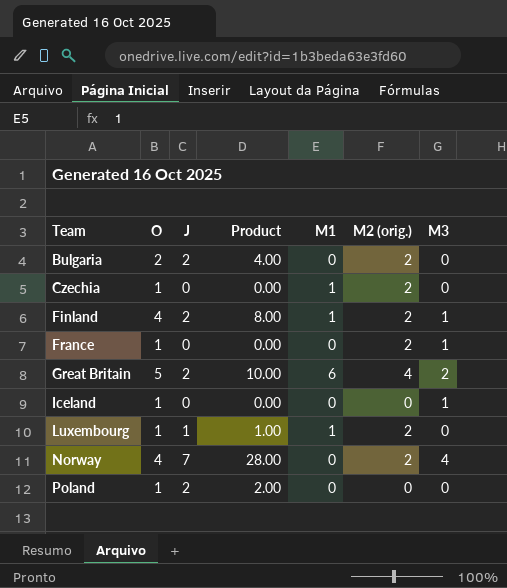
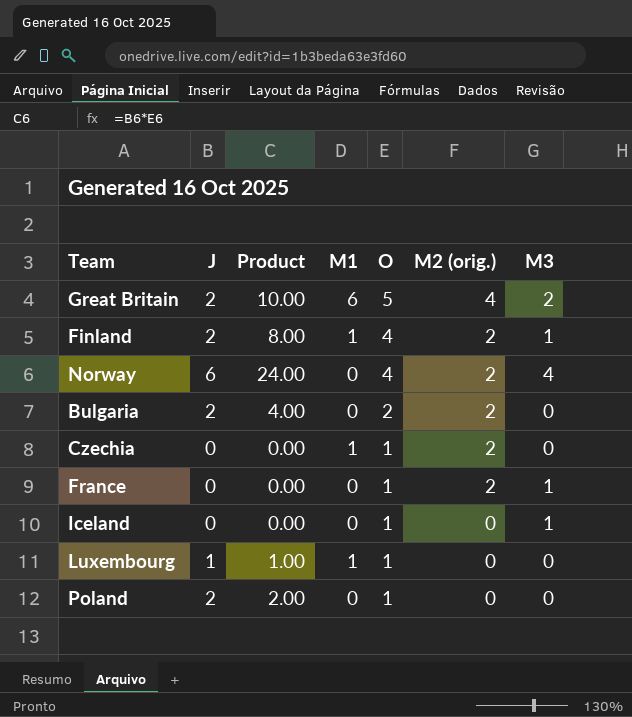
row order: Team ascending -> O descending
column O | position: 2 -> 5
Norway | J: 7 -> 6
Norway | Product: 28.00 -> 24.00
Luxembourg | M2 (orig.): 2 -> 0

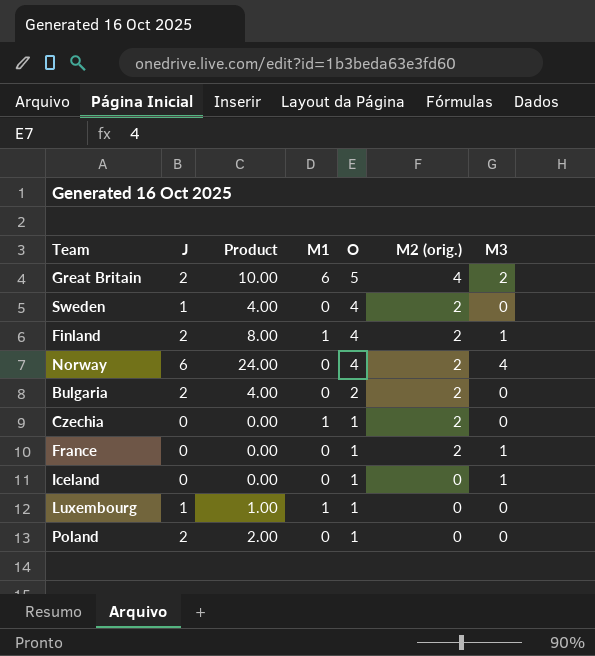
row Sweden: none -> 1 | 4.00 | 0 | 4 | 2 | 0

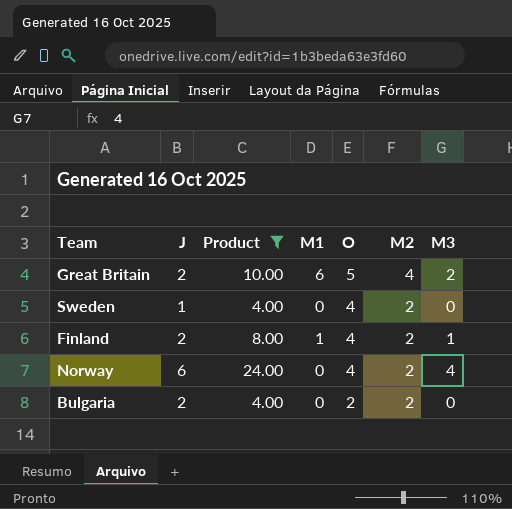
filter: none -> Product >= 4.00
column name: M2 (orig.) -> M2

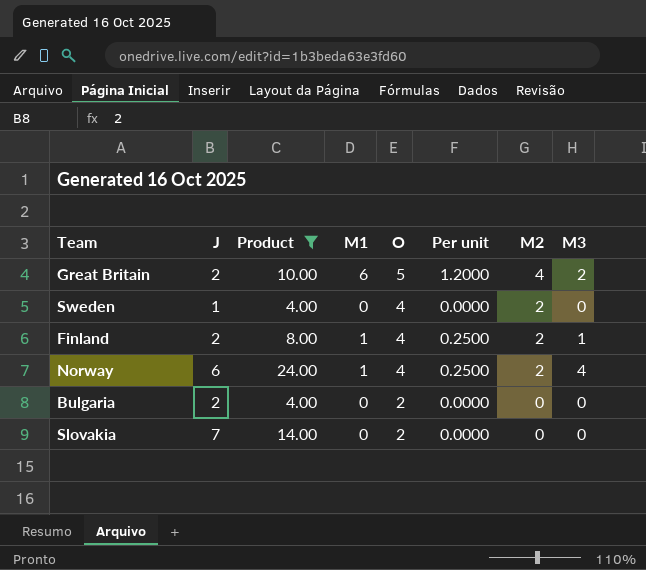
column Per unit | formula: none -> [M1] / [O]
Norway | M1: 0 -> 1
Bulgaria | M2: 2 -> 0
row Slovakia: none -> 7 | 14.00 | 0 | 2 | 0.0000 | 0 | 0

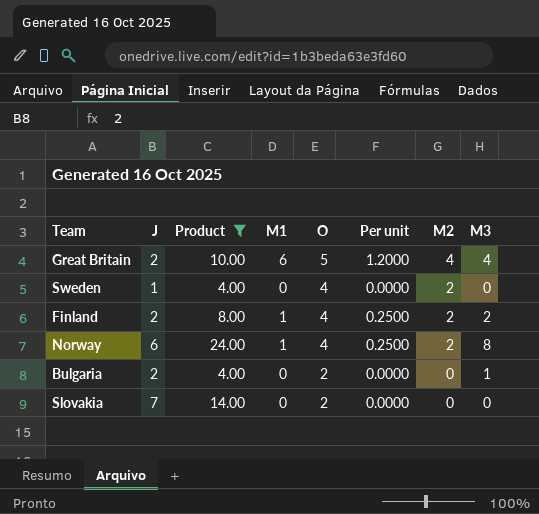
Great Britain | M3: 2 -> 4
Finland | M3: 1 -> 2
Norway | M3: 4 -> 8
Bulgaria | M3: 0 -> 1

